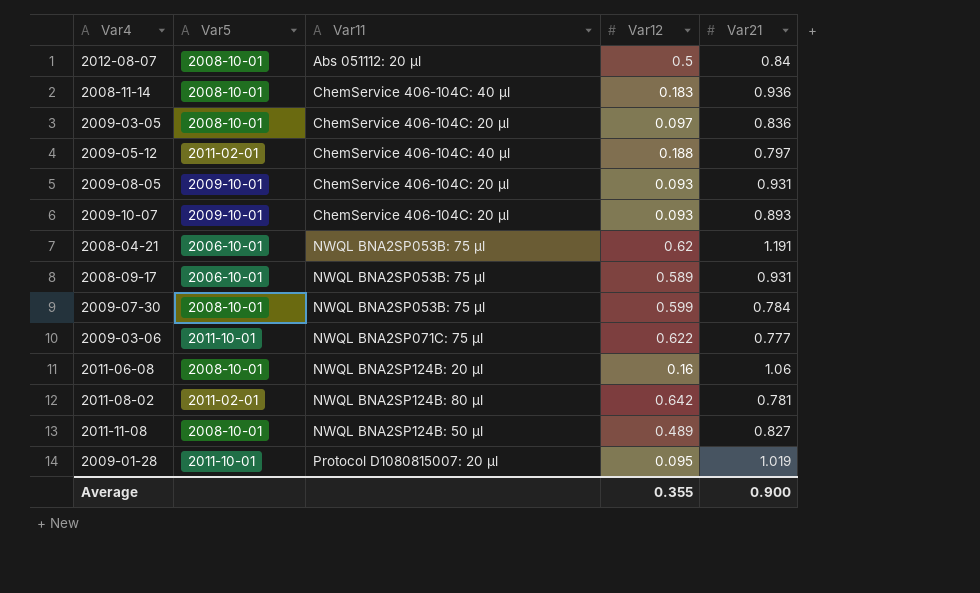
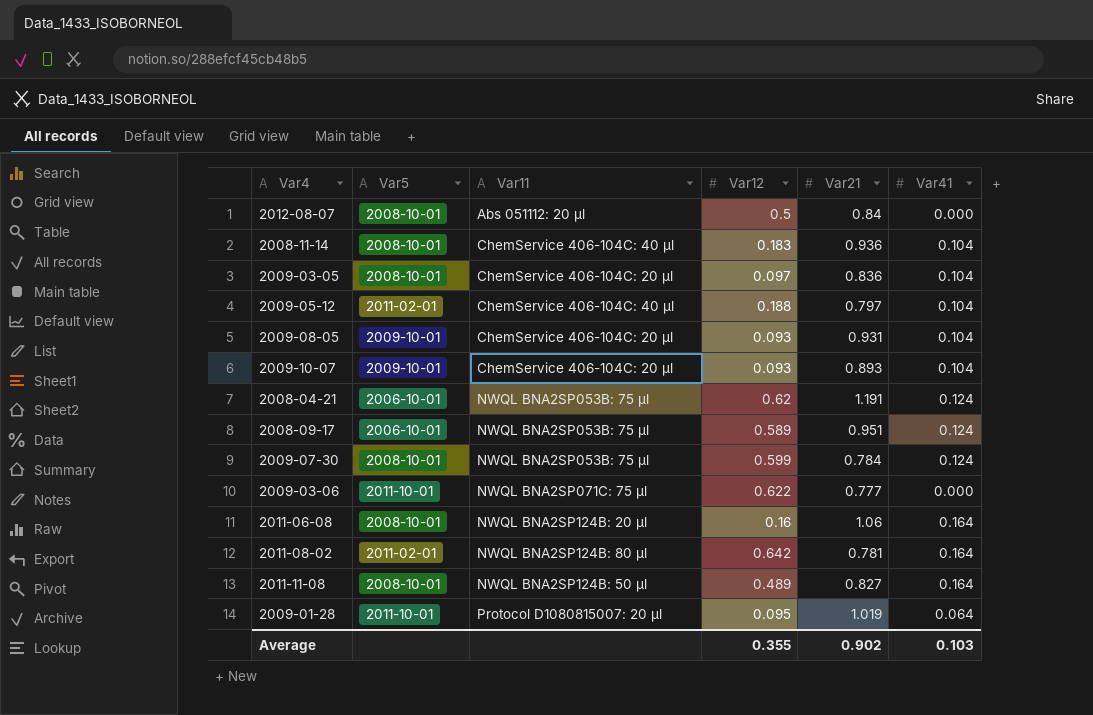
column Var41 | position: none -> 6
2008-09-17 | Var21: 0.931 -> 0.951
Average | Var21: 0.900 -> 0.902

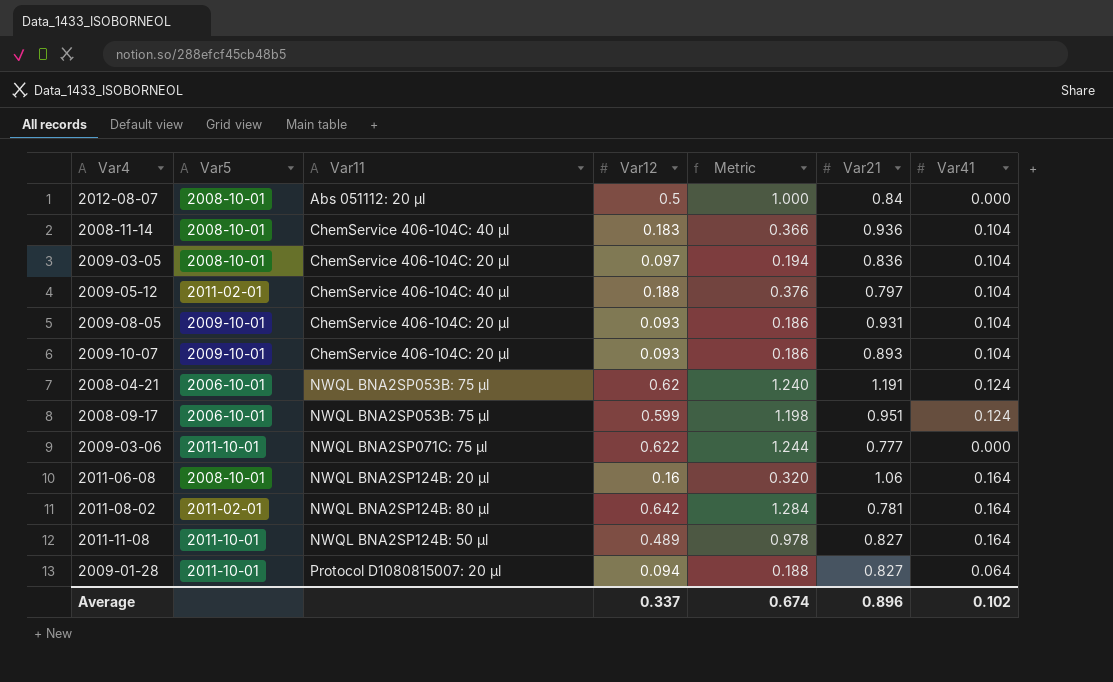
column Metric | formula: none -> [Var12] * 2
row 2009-07-30: 2008-10-01 | NWQL BNA2SP053B: 75 µl | 0.599 | 0.784 | 0.124 -> none
2008-09-17 | Var12: 0.589 -> 0.599
2011-11-08 | Var5: 2008-10-01 -> 2011-10-01
2009-01-28 | Var12: 0.095 -> 0.094
2009-01-28 | Var21: 1.019 -> 0.827
Average | Var12: 0.355 -> 0.337
Average | Var21: 0.902 -> 0.896
Average | Var41: 0.103 -> 0.102

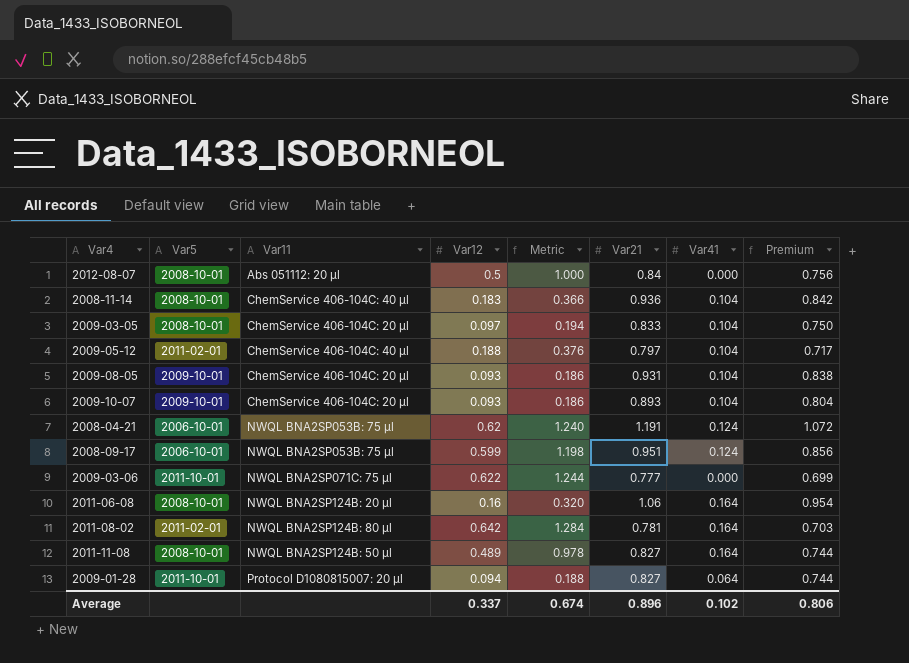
column Premium | formula: none -> [Var21] * 0.9
2009-03-05 | Var21: 0.836 -> 0.833
2011-11-08 | Var5: 2011-10-01 -> 2008-10-01

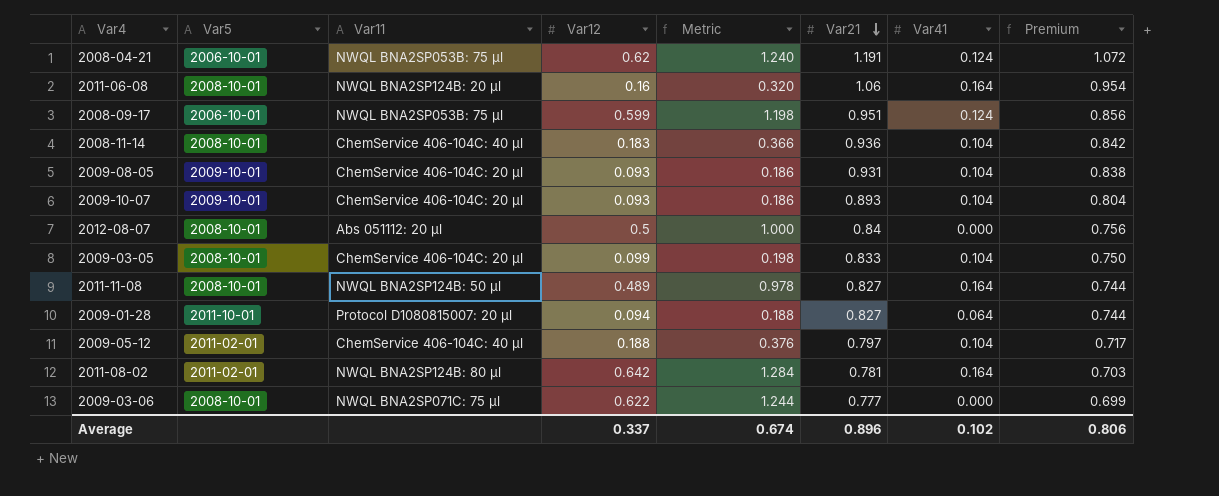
row order: none -> Var21 descending
2009-03-05 | Var12: 0.097 -> 0.099
2009-03-05 | Metric: 0.194 -> 0.198
2009-03-06 | Var5: 2011-10-01 -> 2008-10-01

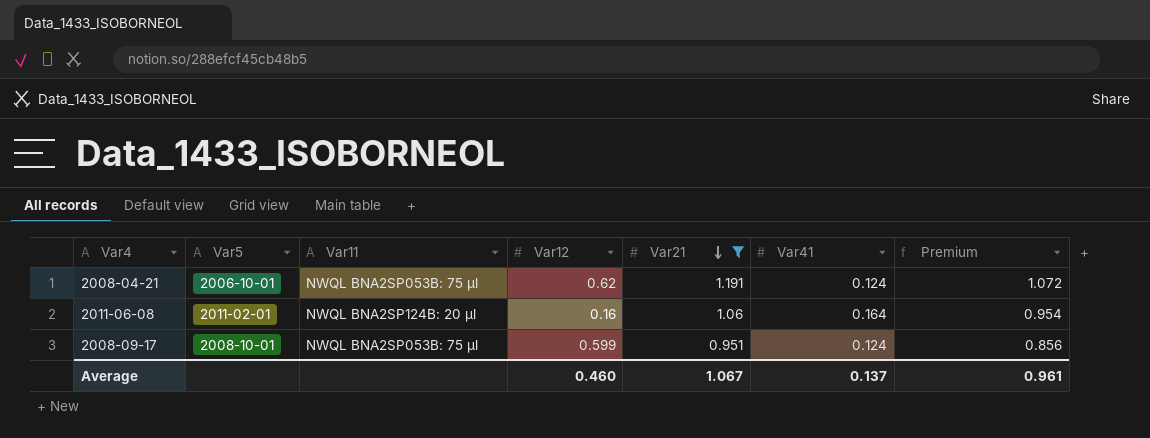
filter: none -> Var21 >= 0.951
column Metric | formula: [Var12] * 2 -> none
2011-06-08 | Var5: 2008-10-01 -> 2011-02-01
2008-09-17 | Var5: 2006-10-01 -> 2008-10-01
Average | Var12: 0.337 -> 0.460
Average | Var21: 0.896 -> 1.067
Average | Var41: 0.102 -> 0.137
Average | Premium: 0.806 -> 0.961

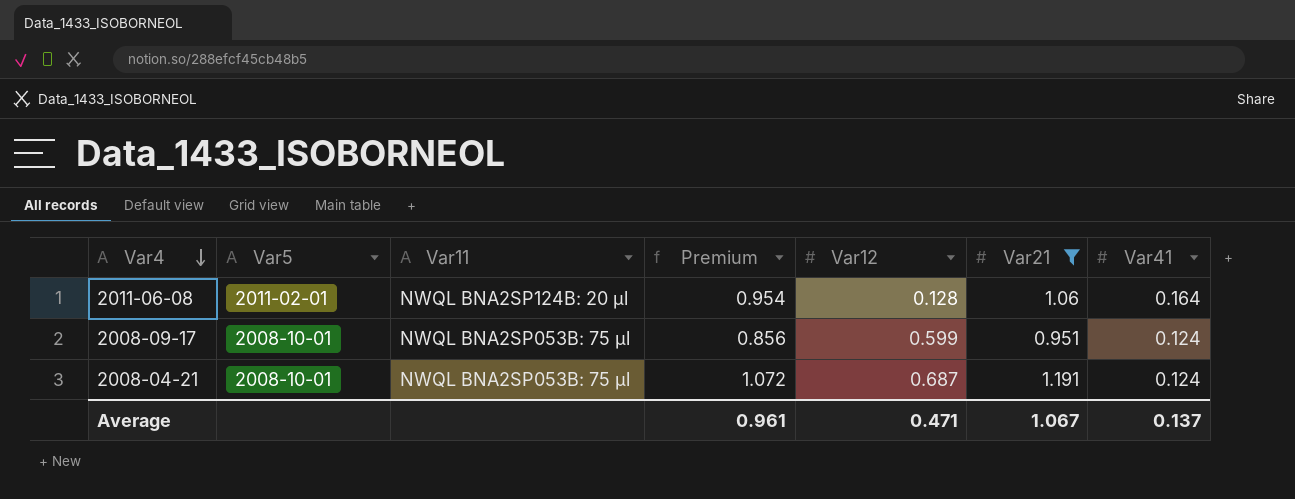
row order: Var21 descending -> Var4 descending
column Premium | position: 7 -> 4
2011-06-08 | Var12: 0.16 -> 0.128
2008-04-21 | Var5: 2006-10-01 -> 2008-10-01
2008-04-21 | Var12: 0.62 -> 0.687
Average | Var12: 0.460 -> 0.471

